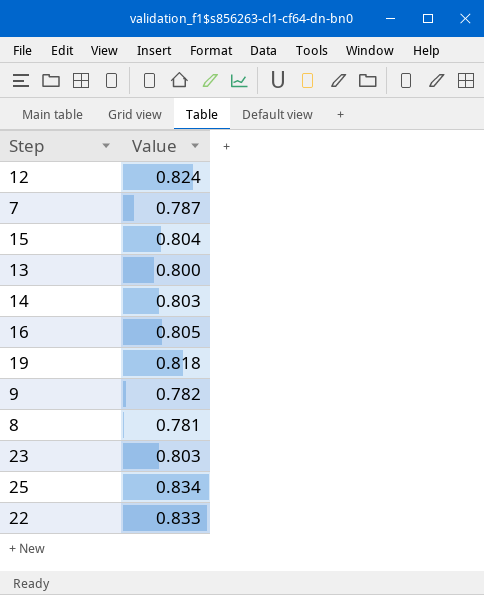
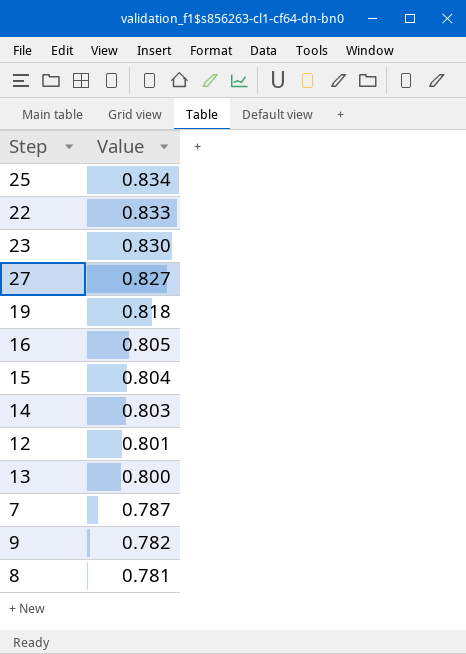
row order: none -> Value descending
23 | Value: 0.803 -> 0.830
row 27: none -> 0.827
12 | Value: 0.824 -> 0.801

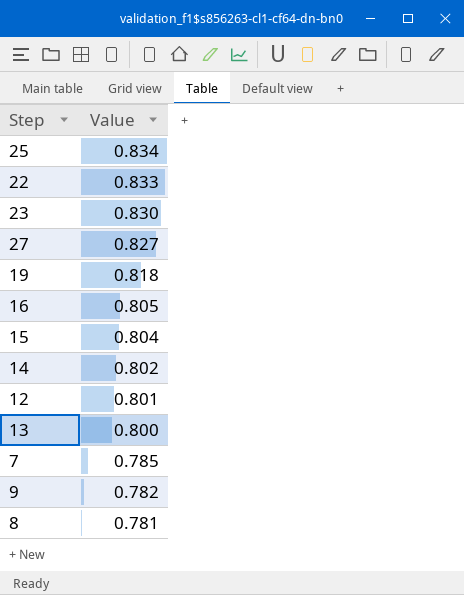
14 | Value: 0.803 -> 0.802
7 | Value: 0.787 -> 0.785

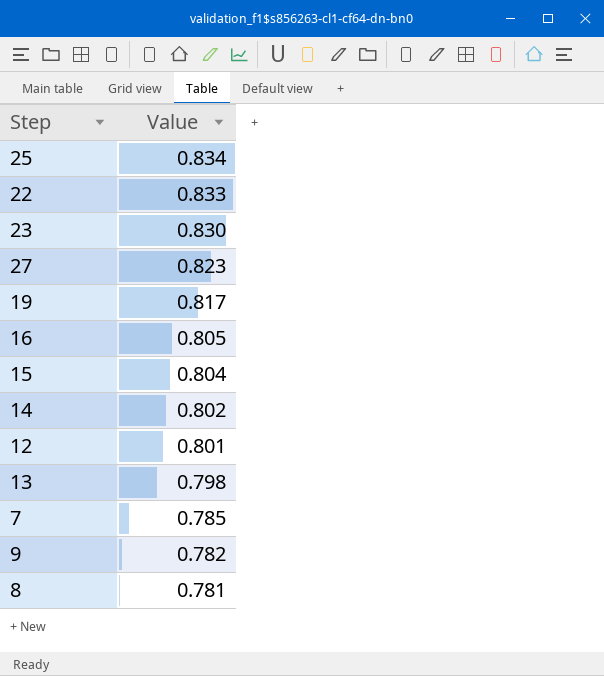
27 | Value: 0.827 -> 0.823
19 | Value: 0.818 -> 0.817
13 | Value: 0.800 -> 0.798

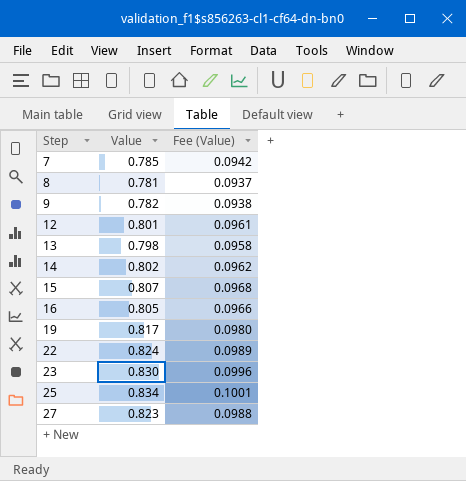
row order: Value descending -> Step ascending
column Fee (Value) | formula: none -> [Value] * 0.12
15 | Value: 0.804 -> 0.807
22 | Value: 0.833 -> 0.824

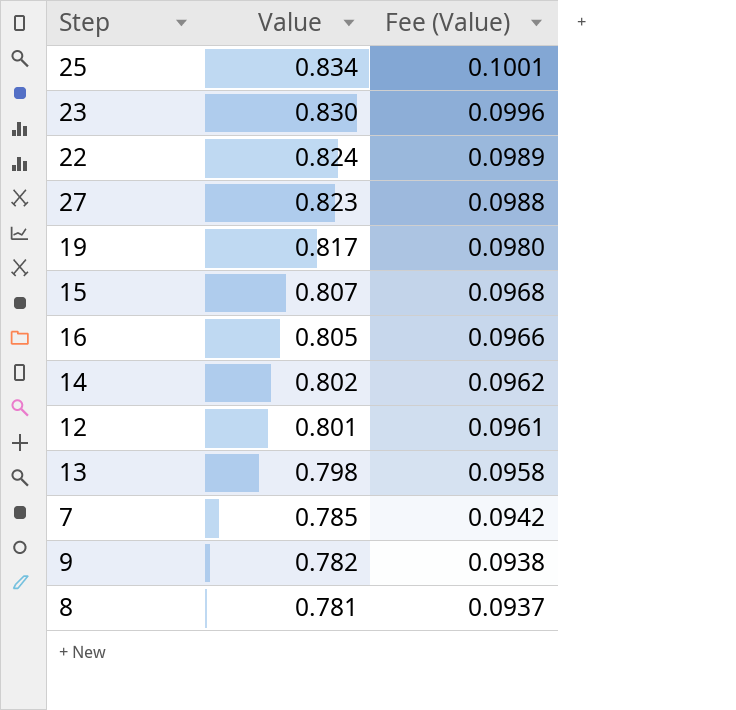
row order: Step ascending -> Value descending

